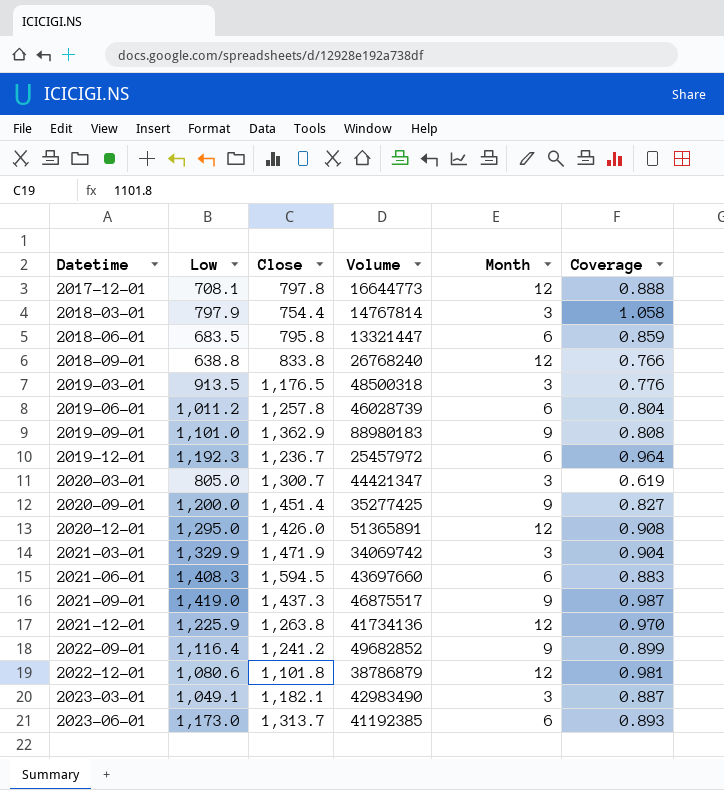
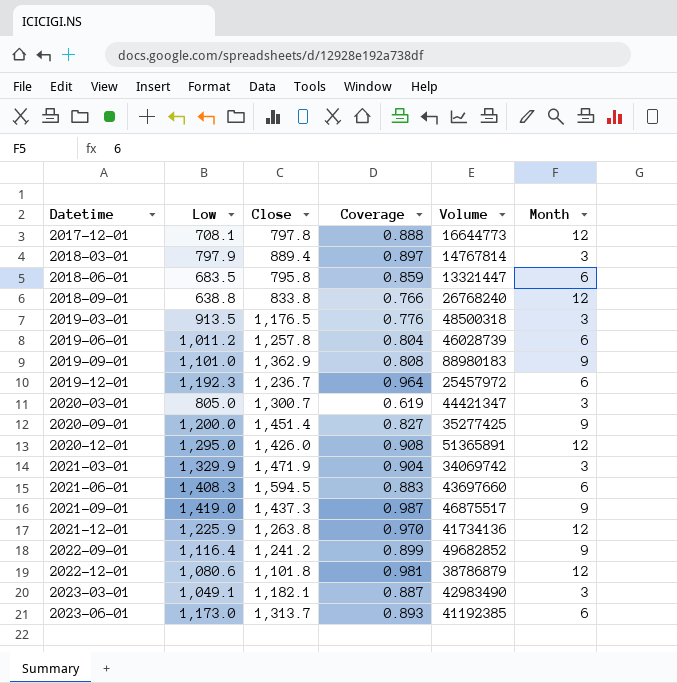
column Coverage | position: 6 -> 4
2018-03-01 | Close: 754.4 -> 889.4
2018-03-01 | Coverage: 1.058 -> 0.897

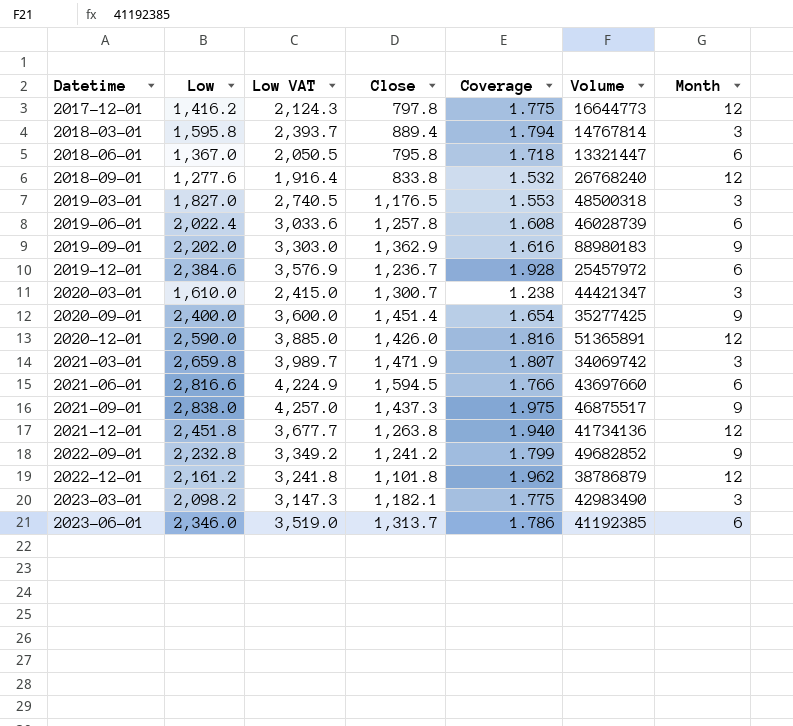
column Low VAT | formula: none -> [Low] * 1.5
2017-12-01 | Low: 708.1 -> 1,416.2
2017-12-01 | Coverage: 0.888 -> 1.775
2018-03-01 | Low: 797.9 -> 1,595.8
2018-03-01 | Coverage: 0.897 -> 1.794
2018-06-01 | Low: 683.5 -> 1,367.0
2018-06-01 | Coverage: 0.859 -> 1.718
2018-09-01 | Low: 638.8 -> 1,277.6
2018-09-01 | Coverage: 0.766 -> 1.532
2019-03-01 | Low: 913.5 -> 1,827.0
2019-03-01 | Coverage: 0.776 -> 1.553
2019-06-01 | Low: 1,011.2 -> 2,022.4
2019-06-01 | Coverage: 0.804 -> 1.608
2019-09-01 | Low: 1,101.0 -> 2,202.0
2019-09-01 | Coverage: 0.808 -> 1.616
2019-12-01 | Low: 1,192.3 -> 2,384.6
2019-12-01 | Coverage: 0.964 -> 1.928
2020-03-01 | Low: 805.0 -> 1,610.0
2020-03-01 | Coverage: 0.619 -> 1.238
2020-09-01 | Low: 1,200.0 -> 2,400.0
2020-09-01 | Coverage: 0.827 -> 1.654
2020-12-01 | Low: 1,295.0 -> 2,590.0
2020-12-01 | Coverage: 0.908 -> 1.816
2021-03-01 | Low: 1,329.9 -> 2,659.8
2021-03-01 | Coverage: 0.904 -> 1.807
2021-06-01 | Low: 1,408.3 -> 2,816.6
2021-06-01 | Coverage: 0.883 -> 1.766
2021-09-01 | Low: 1,419.0 -> 2,838.0
2021-09-01 | Coverage: 0.987 -> 1.975
2021-12-01 | Low: 1,225.9 -> 2,451.8
2021-12-01 | Coverage: 0.970 -> 1.940
2022-09-01 | Low: 1,116.4 -> 2,232.8
2022-09-01 | Coverage: 0.899 -> 1.799
2022-12-01 | Low: 1,080.6 -> 2,161.2
2022-12-01 | Coverage: 0.981 -> 1.962
2023-03-01 | Low: 1,049.1 -> 2,098.2
2023-03-01 | Coverage: 0.887 -> 1.775
2023-06-01 | Low: 1,173.0 -> 2,346.0
2023-06-01 | Coverage: 0.893 -> 1.786

